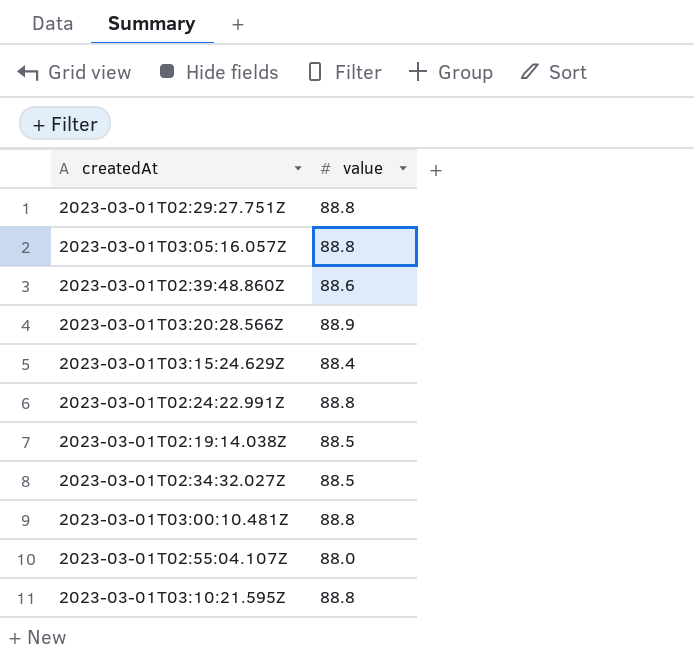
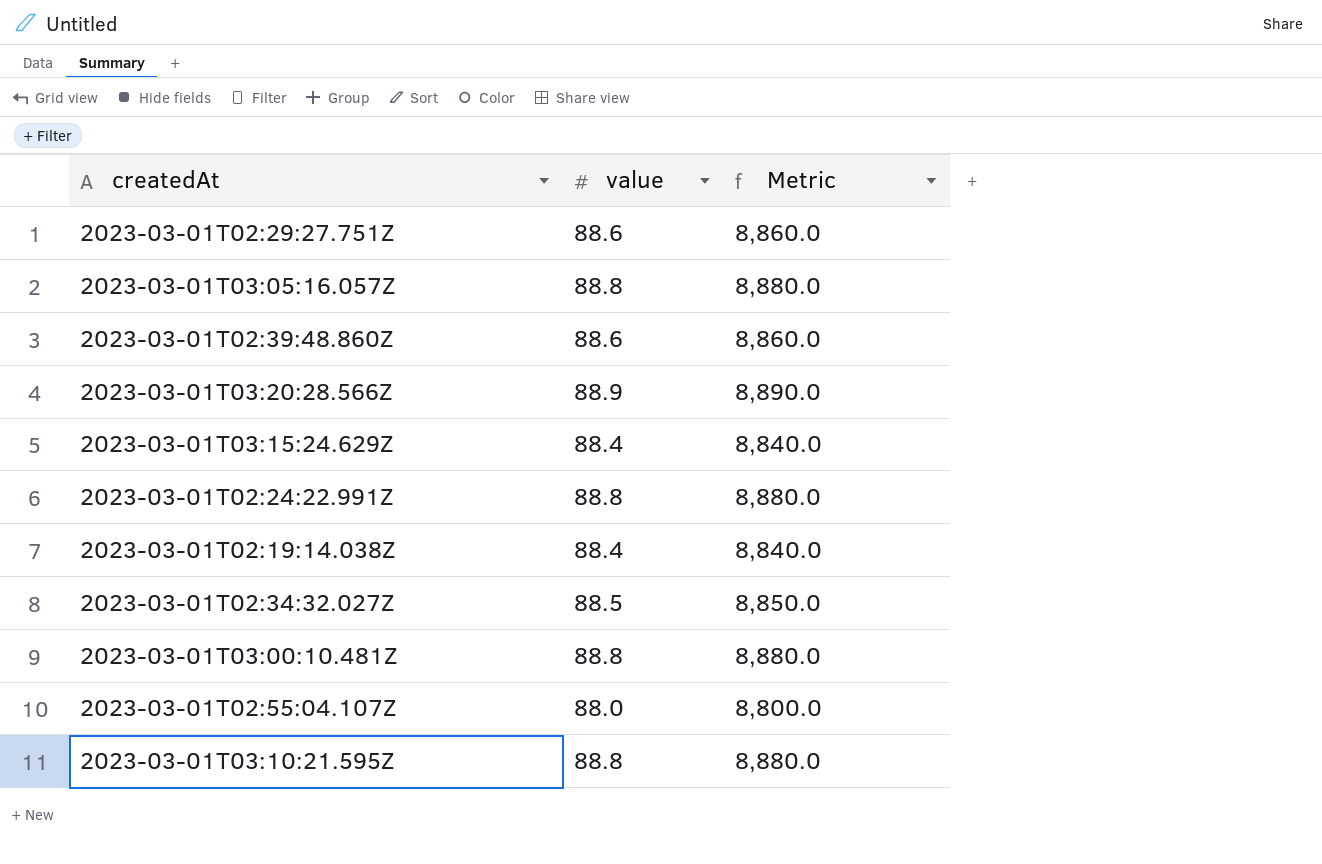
column Metric | formula: none -> [value] * 100
2023-03-01T02:29:27.751Z | value: 88.8 -> 88.6
2023-03-01T02:19:14.038Z | value: 88.5 -> 88.4

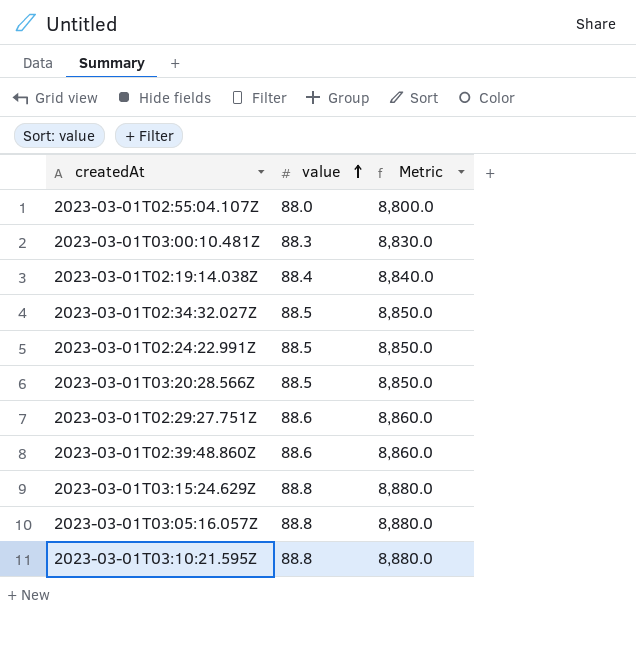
row order: none -> value ascending
2023-03-01T03:00:10.481Z | value: 88.8 -> 88.3
2023-03-01T03:00:10.481Z | Metric: 8,880.0 -> 8,830.0
2023-03-01T02:24:22.991Z | value: 88.8 -> 88.5
2023-03-01T02:24:22.991Z | Metric: 8,880.0 -> 8,850.0
2023-03-01T03:20:28.566Z | value: 88.9 -> 88.5
2023-03-01T03:20:28.566Z | Metric: 8,890.0 -> 8,850.0
2023-03-01T03:15:24.629Z | value: 88.4 -> 88.8
2023-03-01T03:15:24.629Z | Metric: 8,840.0 -> 8,880.0

